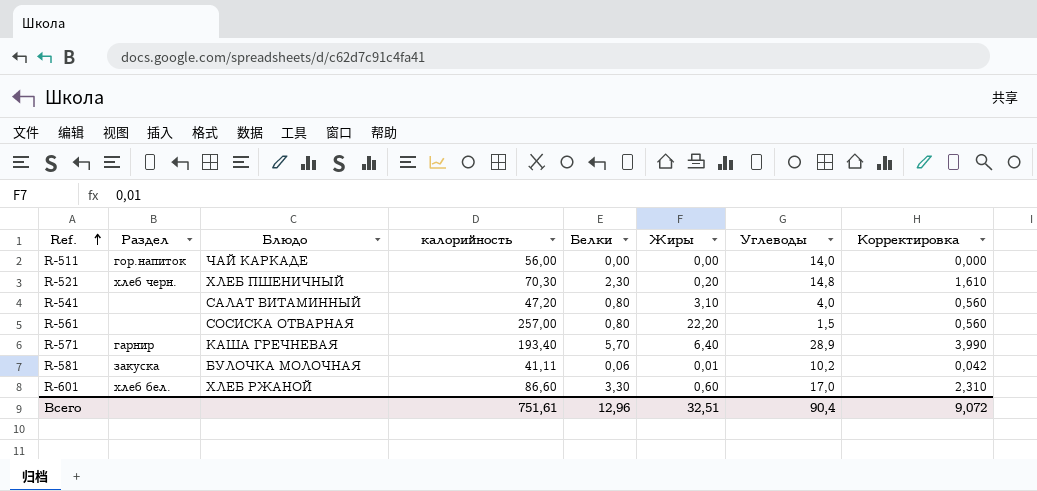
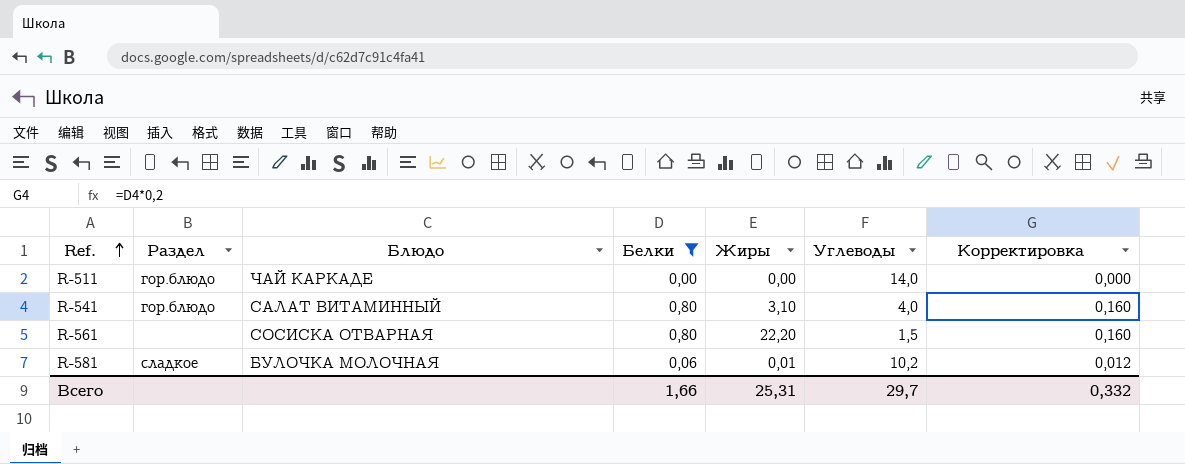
filter: none -> Белки <= 0,80
column калорийность | position: 4 -> none
column Корректировка | formula: [Белки] * 0,7 -> [Белки] * 0,2
R-511 | Раздел: гор.напиток -> гор.блюдо
R-541 | Раздел: none -> гор.блюдо
R-581 | Раздел: закуска -> сладкое
Всего | Белки: 12,96 -> 1,66
Всего | Жиры: 32,51 -> 25,31
Всего | Углеводы: 90,4 -> 29,7
Всего | Корректировка: 9,072 -> 0,332

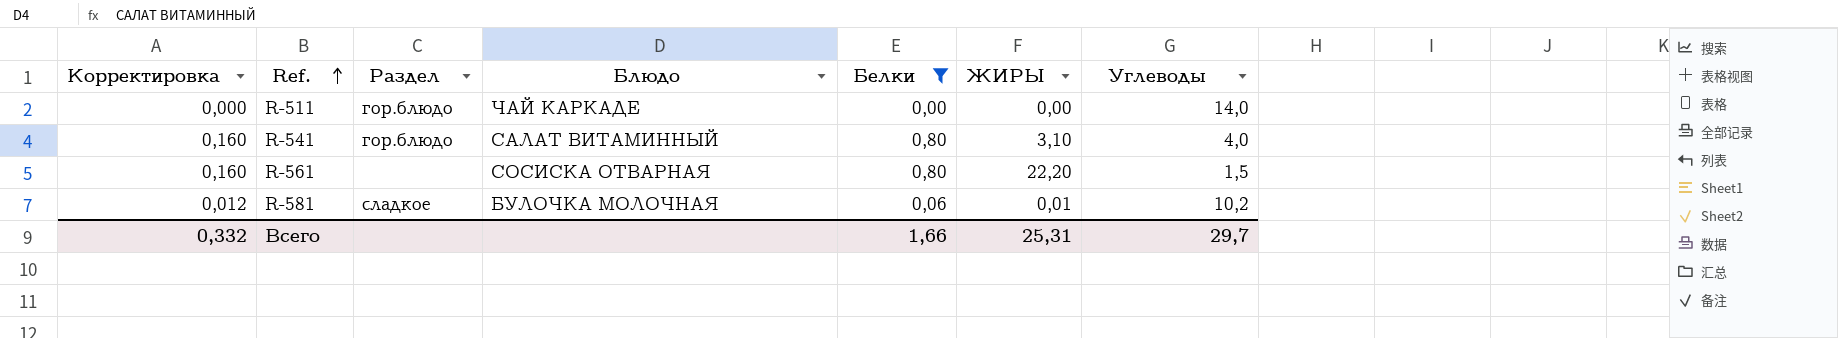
column Корректировка | position: 7 -> 1
column name: Жиры -> ЖИРЫ

